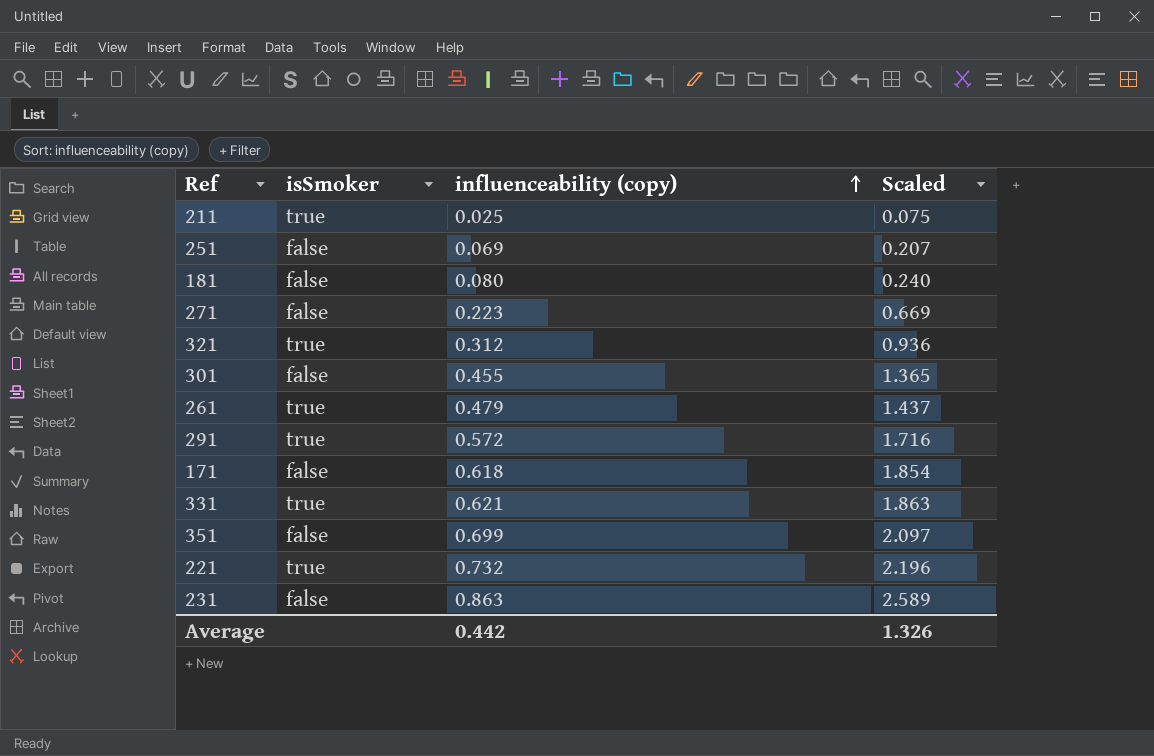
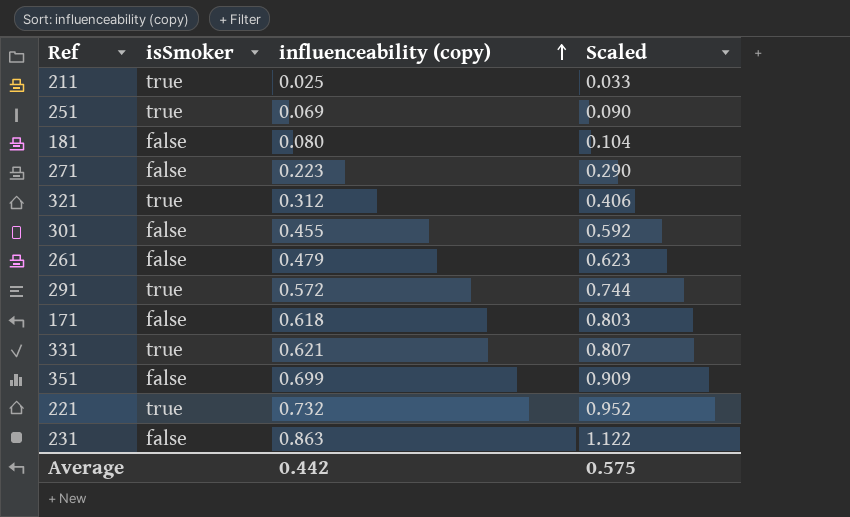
column Scaled | formula: [influenceability (copy)] * 3 -> [influenceability (copy)] * 1.3
251 | isSmoker: false -> true
261 | isSmoker: true -> false
Average | Scaled: 1.326 -> 0.575

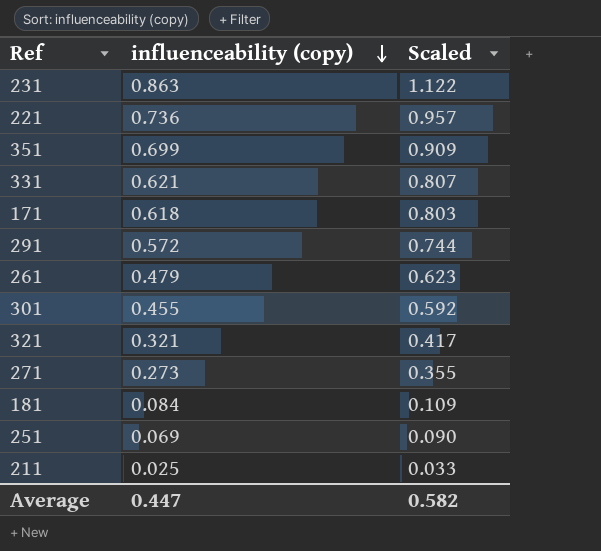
row order: influenceability (copy) ascending -> influenceability (copy) descending
column isSmoker | position: 2 -> none
221 | influenceability (copy): 0.732 -> 0.736
221 | Scaled: 0.952 -> 0.957
321 | influenceability (copy): 0.312 -> 0.321
321 | Scaled: 0.406 -> 0.417
271 | influenceability (copy): 0.223 -> 0.273
271 | Scaled: 0.290 -> 0.355
181 | influenceability (copy): 0.080 -> 0.084
181 | Scaled: 0.104 -> 0.109
Average | influenceability (copy): 0.442 -> 0.447
Average | Scaled: 0.575 -> 0.582

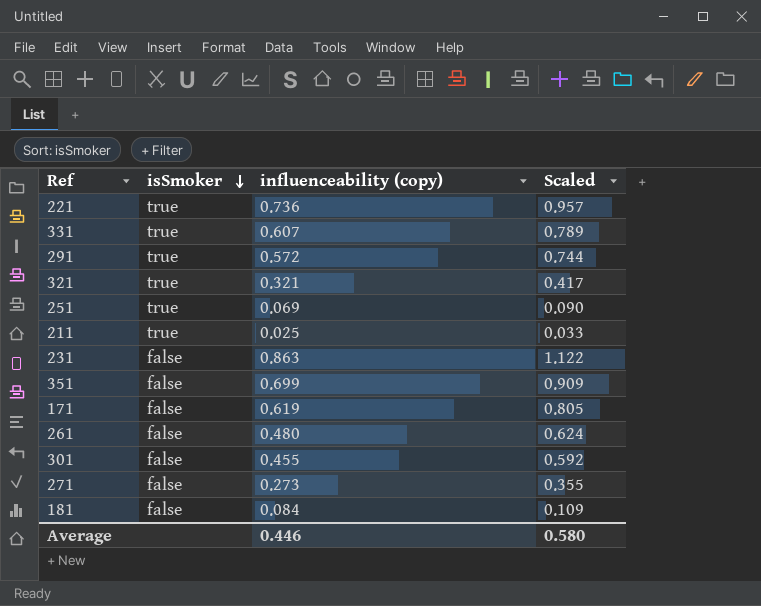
row order: influenceability (copy) descending -> isSmoker descending
column isSmoker | position: none -> 2
331 | influenceability (copy): 0.621 -> 0.607
331 | Scaled: 0.807 -> 0.789
171 | influenceability (copy): 0.618 -> 0.619
171 | Scaled: 0.803 -> 0.805
261 | influenceability (copy): 0.479 -> 0.480
261 | Scaled: 0.623 -> 0.624
Average | influenceability (copy): 0.447 -> 0.446
Average | Scaled: 0.582 -> 0.580

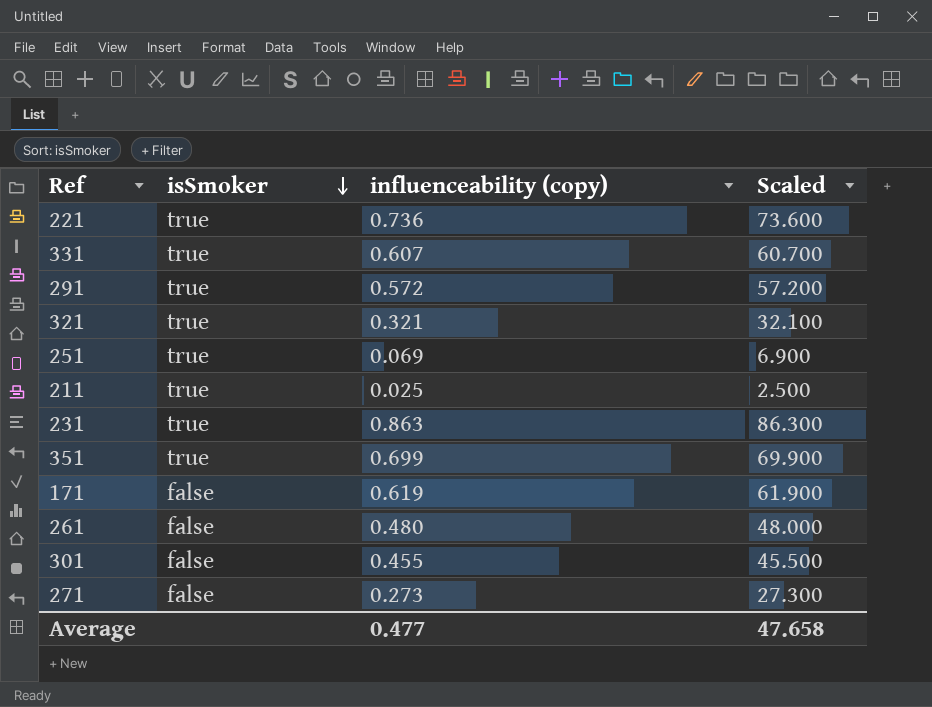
column Scaled | formula: [influenceability (copy)] * 1.3 -> [influenceability (copy)] * 100
row 181: false | 0.084 | 0.109 -> none
231 | isSmoker: false -> true
351 | isSmoker: false -> true
Average | influenceability (copy): 0.446 -> 0.477
Average | Scaled: 0.580 -> 47.658

